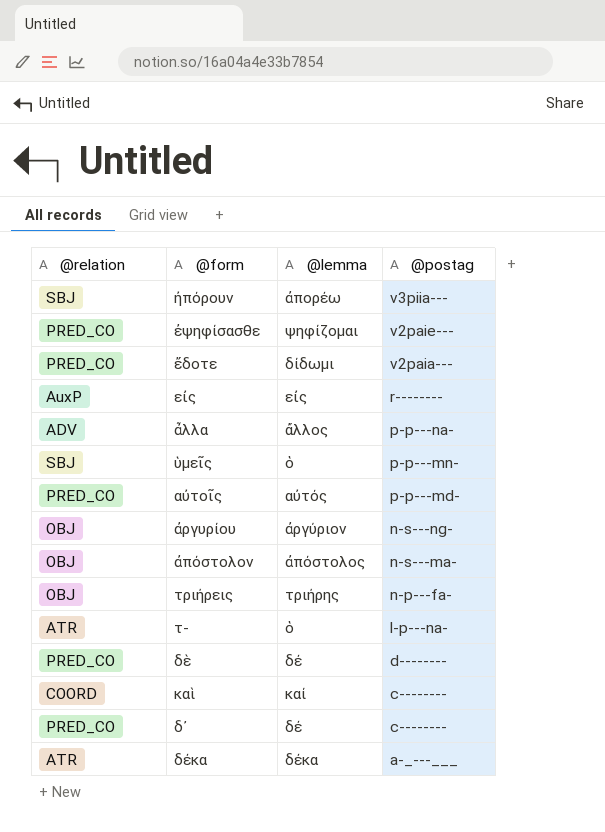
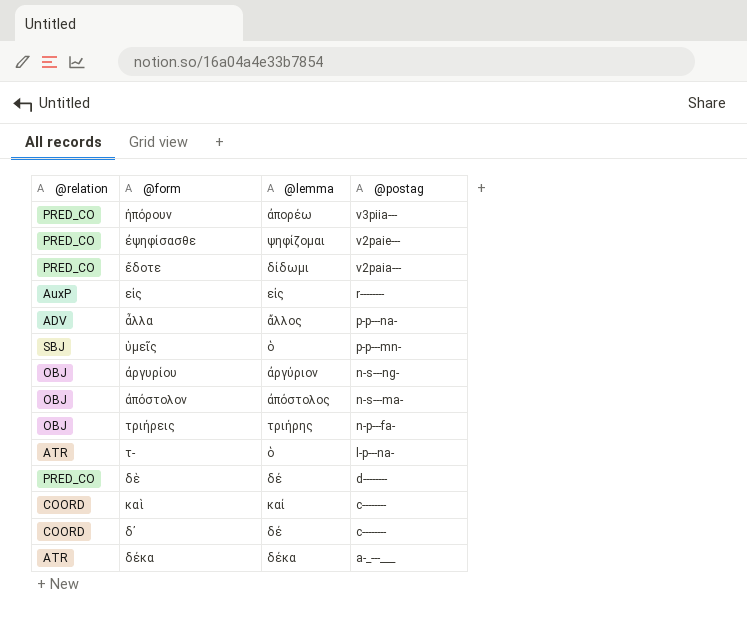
row αὐτοῖς: PRED_CO | αὐτός | p-p---md- -> none
ἠπόρουν | @relation: SBJ -> PRED_CO
δ᾽ | @relation: PRED_CO -> COORD

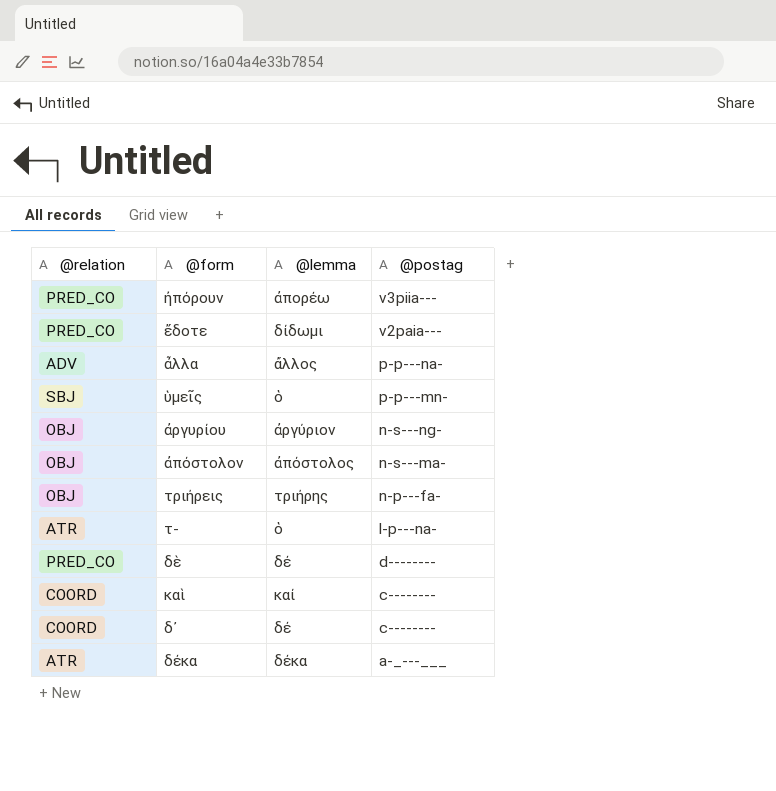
row ἐψηφίσασθε: PRED_CO | ψηφίζομαι | v2paie--- -> none
row εἰς: AuxP | εἰς | r-------- -> none

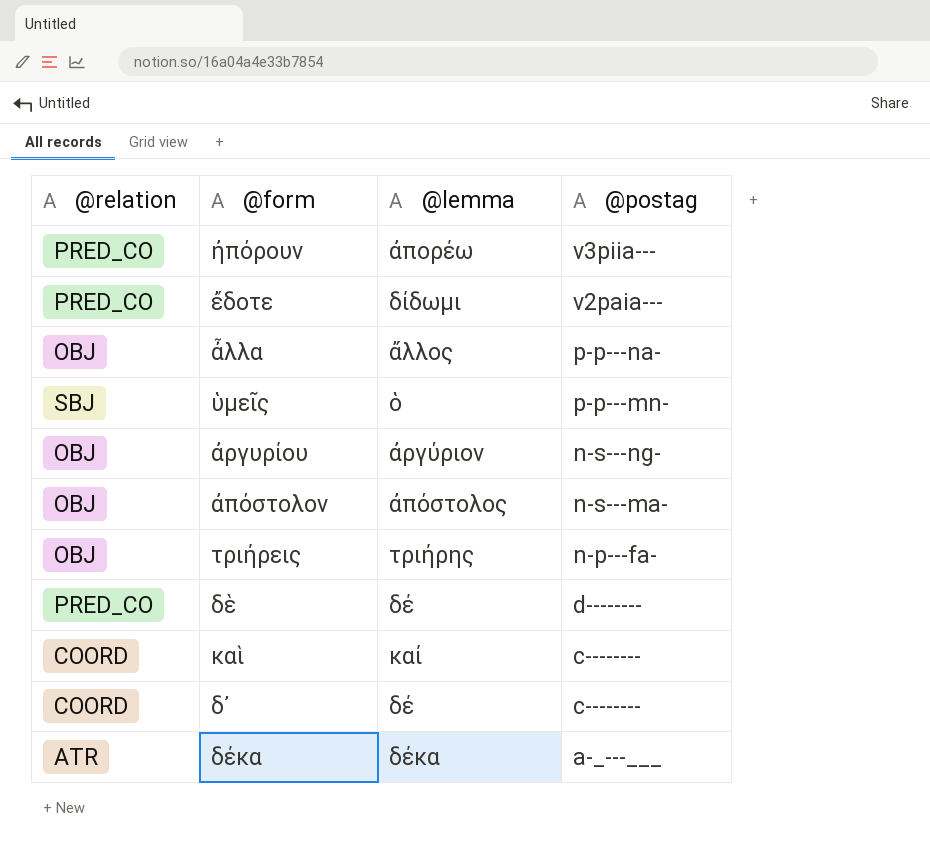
row τ-: ATR | ὁ | l-p---na- -> none
ἆλλα | @relation: ADV -> OBJ

